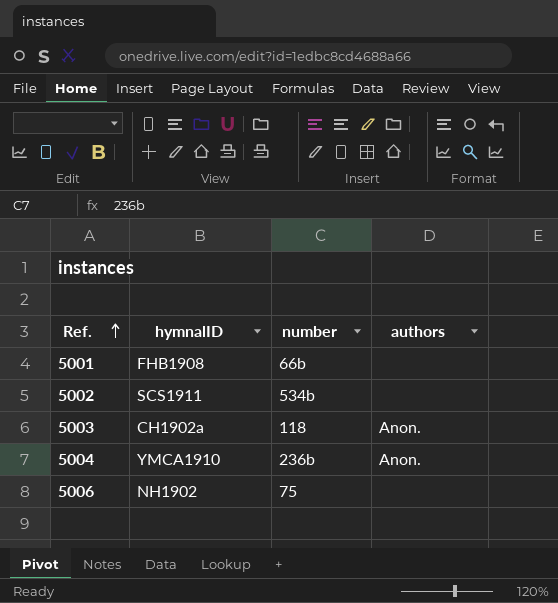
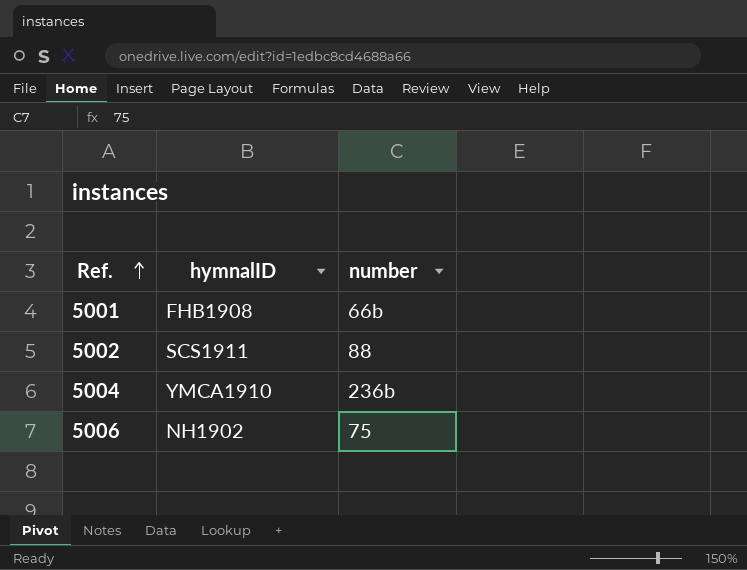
column authors | position: 4 -> none
row 5003: CH1902a | 118 | Anon. -> none
5002 | number: 534b -> 88

